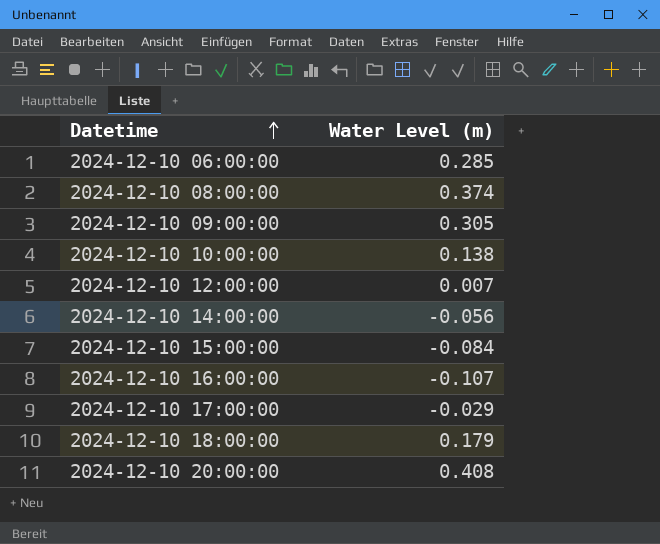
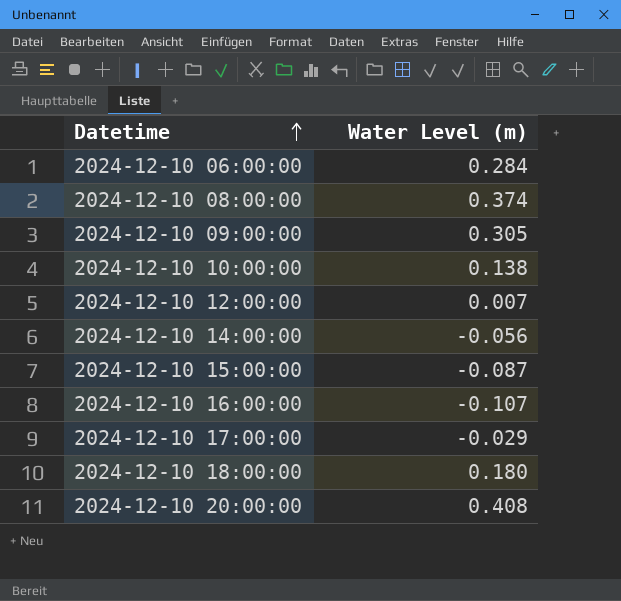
2024-12-10 06:00:00 | Water Level (m): 0.285 -> 0.284
2024-12-10 15:00:00 | Water Level (m): -0.084 -> -0.087
2024-12-10 18:00:00 | Water Level (m): 0.179 -> 0.180

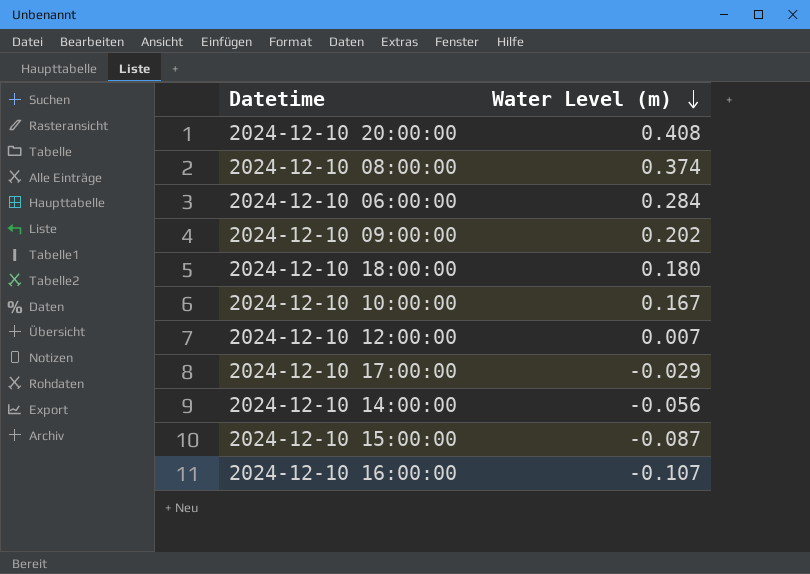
row order: Datetime ascending -> Water Level (m) descending
2024-12-10 09:00:00 | Water Level (m): 0.305 -> 0.202
2024-12-10 10:00:00 | Water Level (m): 0.138 -> 0.167

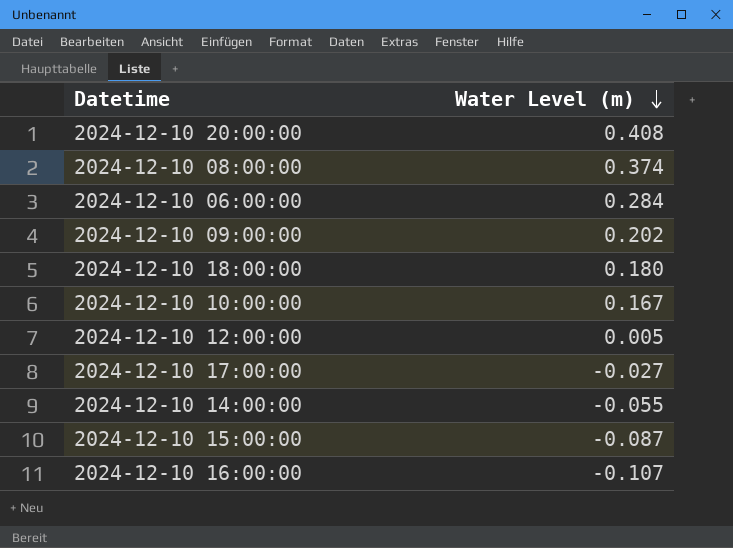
2024-12-10 12:00:00 | Water Level (m): 0.007 -> 0.005
2024-12-10 17:00:00 | Water Level (m): -0.029 -> -0.027
2024-12-10 14:00:00 | Water Level (m): -0.056 -> -0.055

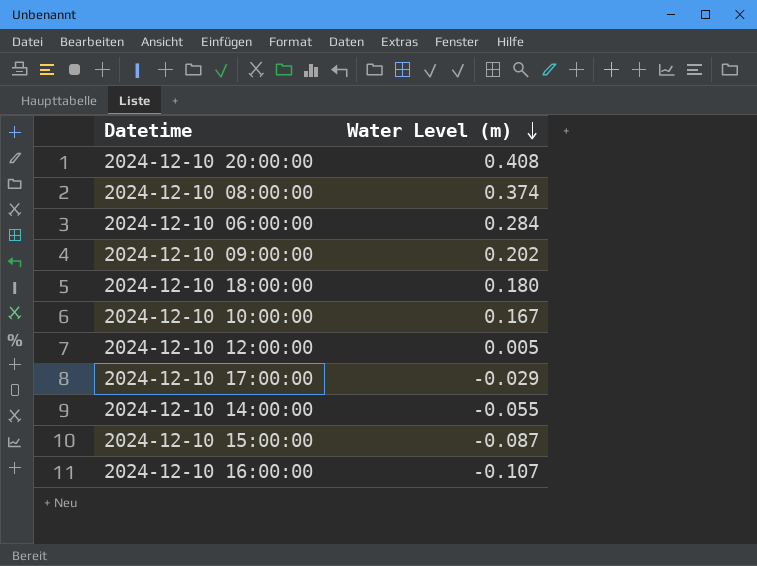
2024-12-10 17:00:00 | Water Level (m): -0.027 -> -0.029

